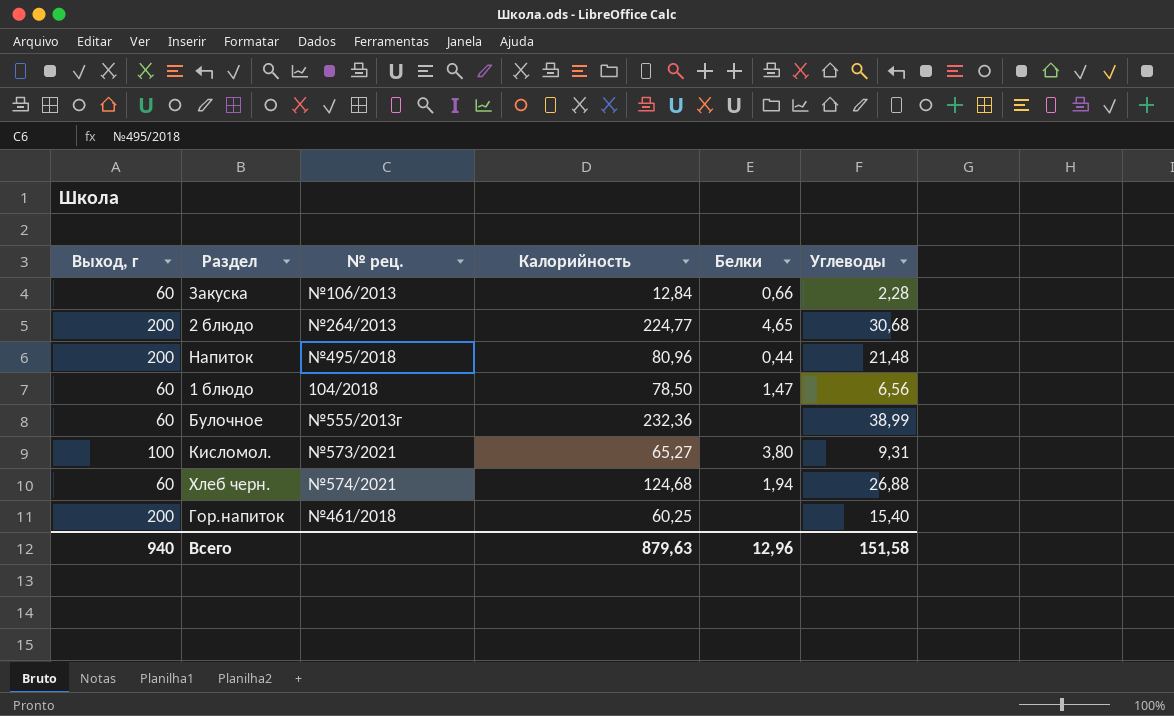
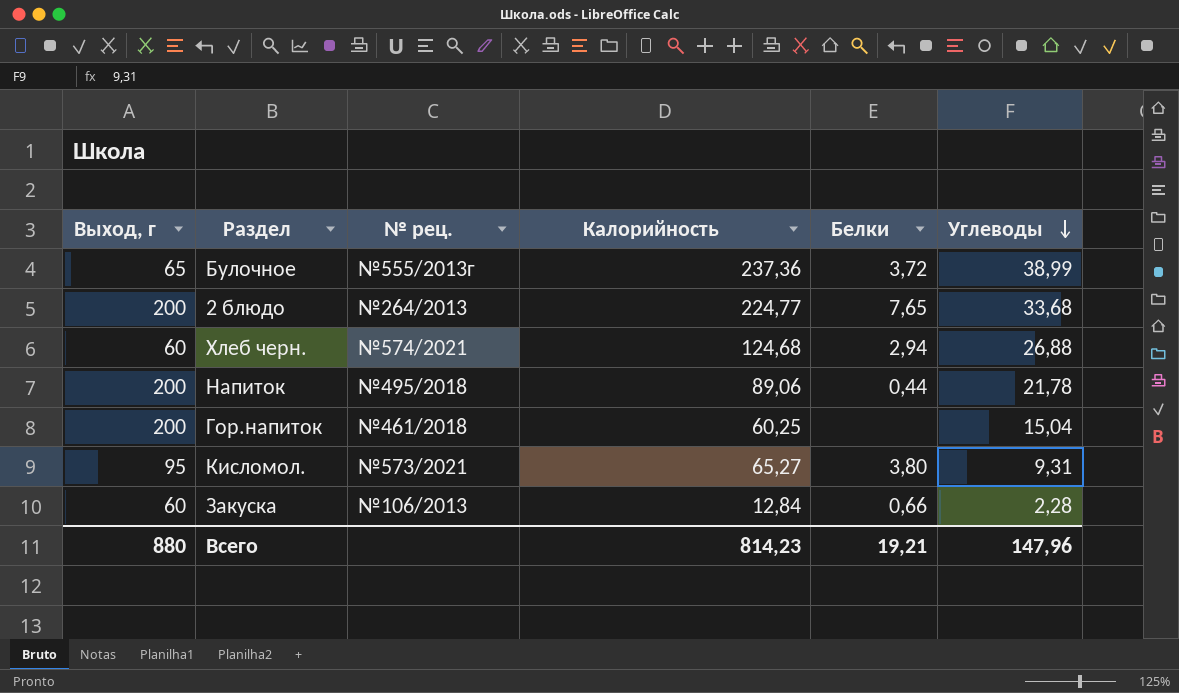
row order: none -> Углеводы descending
row 1 блюдо: 60 | 104/2018 | 78,50 | 1,47 | 6,56 -> none
Булочное | Выход, г: 60 -> 65
Булочное | Калорийность: 232,36 -> 237,36
Булочное | Белки: none -> 3,72
2 блюдо | Белки: 4,65 -> 7,65
2 блюдо | Углеводы: 30,68 -> 33,68
Хлеб черн. | Белки: 1,94 -> 2,94
Напиток | Калорийность: 80,96 -> 89,06
Напиток | Углеводы: 21,48 -> 21,78
Гор.напиток | Углеводы: 15,40 -> 15,04
Кисломол. | Выход, г: 100 -> 95
Всего | Выход, г: 940 -> 880
Всего | Калорийность: 879,63 -> 814,23
Всего | Белки: 12,96 -> 19,21
Всего | Углеводы: 151,58 -> 147,96

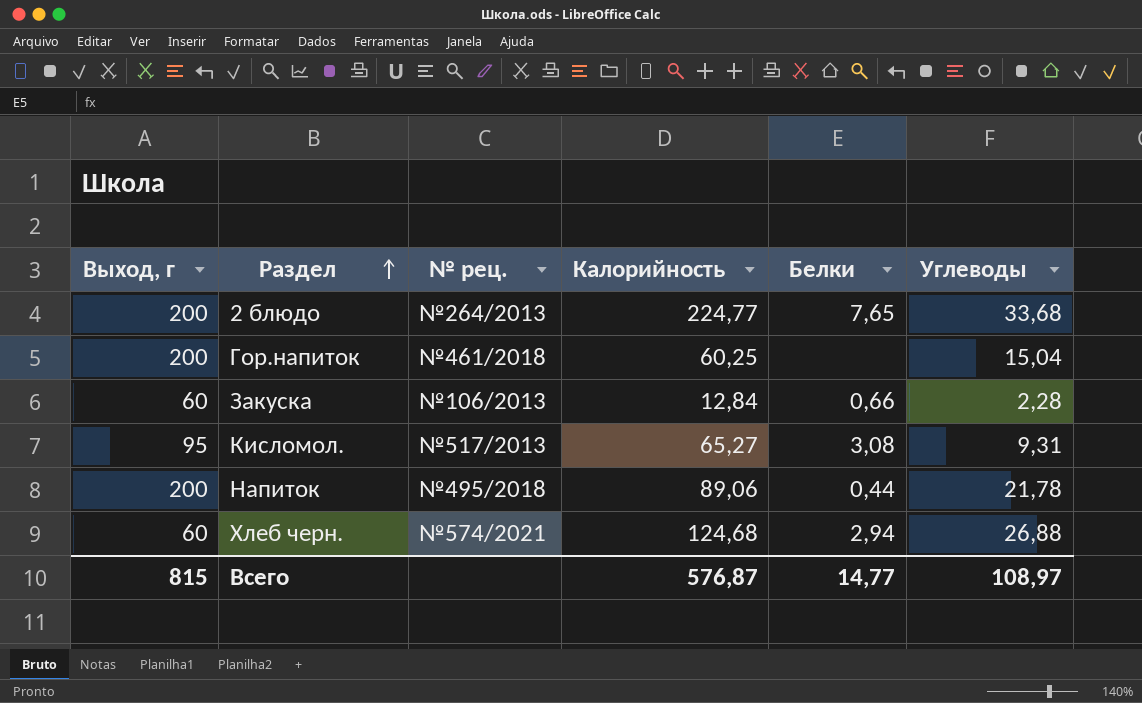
row order: Углеводы descending -> Раздел ascending
row Булочное: 65 | №555/2013г | 237,36 | 3,72 | 38,99 -> none
Кисломол. | № рец.: №573/2021 -> №517/2013
Кисломол. | Белки: 3,80 -> 3,08
Всего | Выход, г: 880 -> 815
Всего | Калорийность: 814,23 -> 576,87
Всего | Белки: 19,21 -> 14,77
Всего | Углеводы: 147,96 -> 108,97

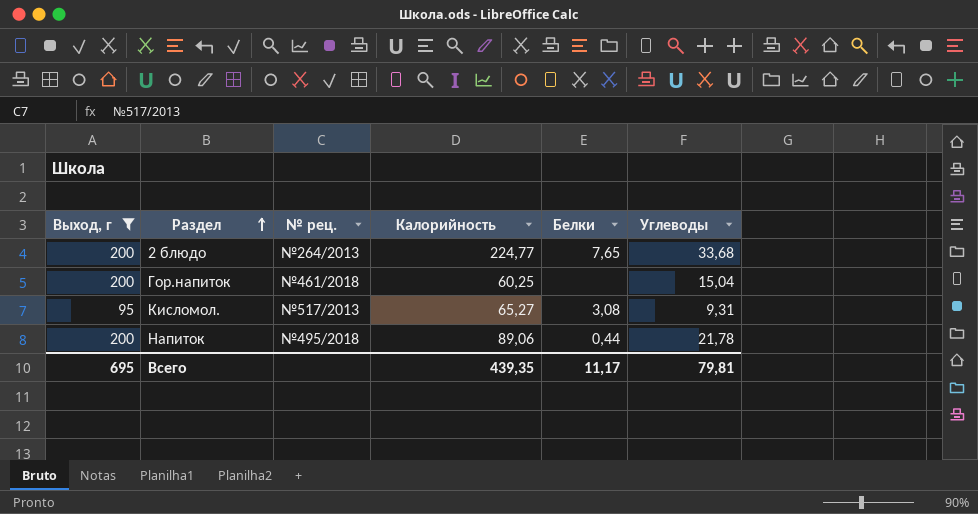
filter: none -> Выход, г != 60
Всего | Выход, г: 815 -> 695
Всего | Калорийность: 576,87 -> 439,35
Всего | Белки: 14,77 -> 11,17
Всего | Углеводы: 108,97 -> 79,81

